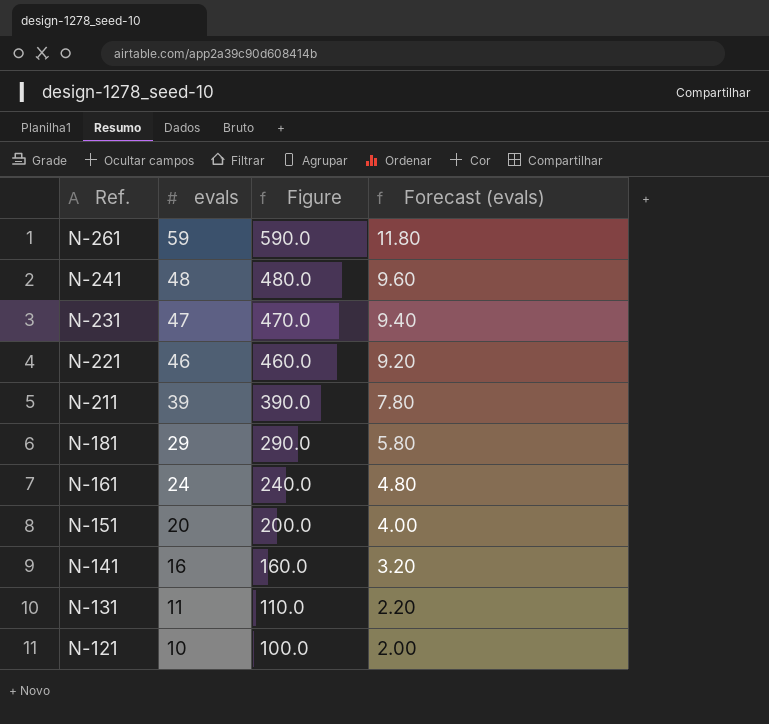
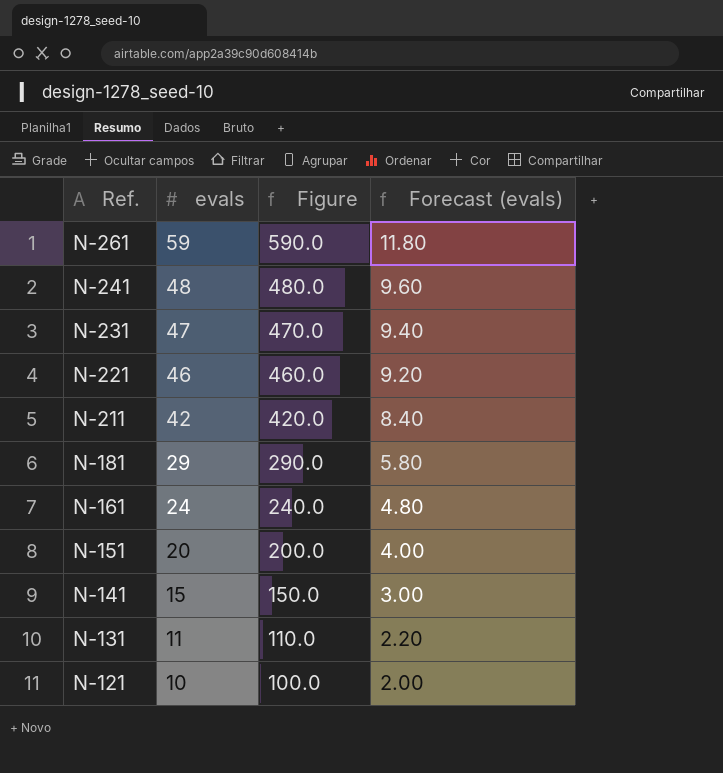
N-211 | evals: 39 -> 42
N-211 | Figure: 390.0 -> 420.0
N-211 | Forecast (evals): 7.80 -> 8.40
N-141 | evals: 16 -> 15
N-141 | Figure: 160.0 -> 150.0
N-141 | Forecast (evals): 3.20 -> 3.00

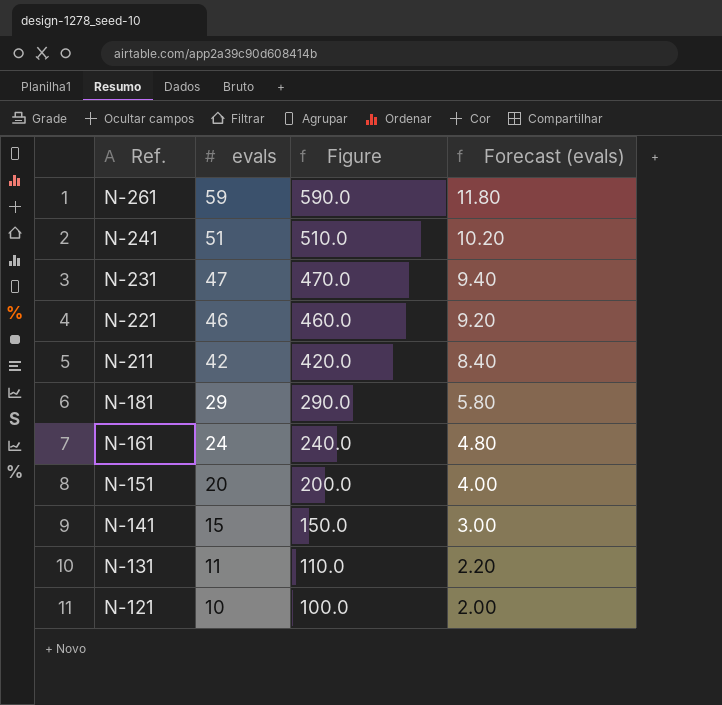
N-241 | evals: 48 -> 51
N-241 | Figure: 480.0 -> 510.0
N-241 | Forecast (evals): 9.60 -> 10.20

